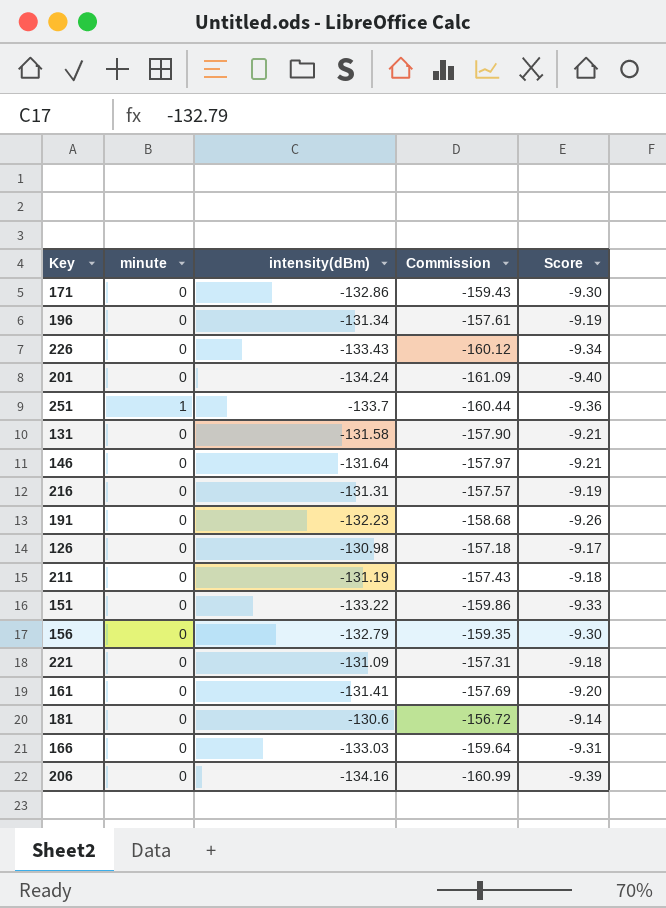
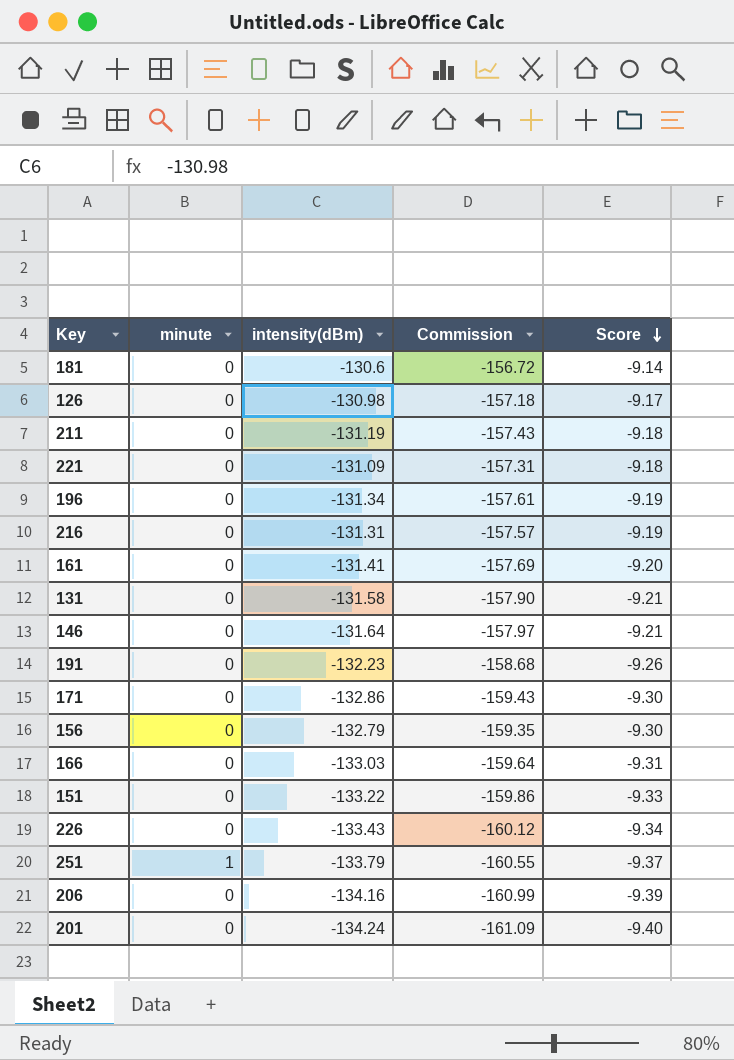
row order: none -> Score descending
251 | intensity(dBm): -133.7 -> -133.79
251 | Commission: -160.44 -> -160.55
251 | Score: -9.36 -> -9.37

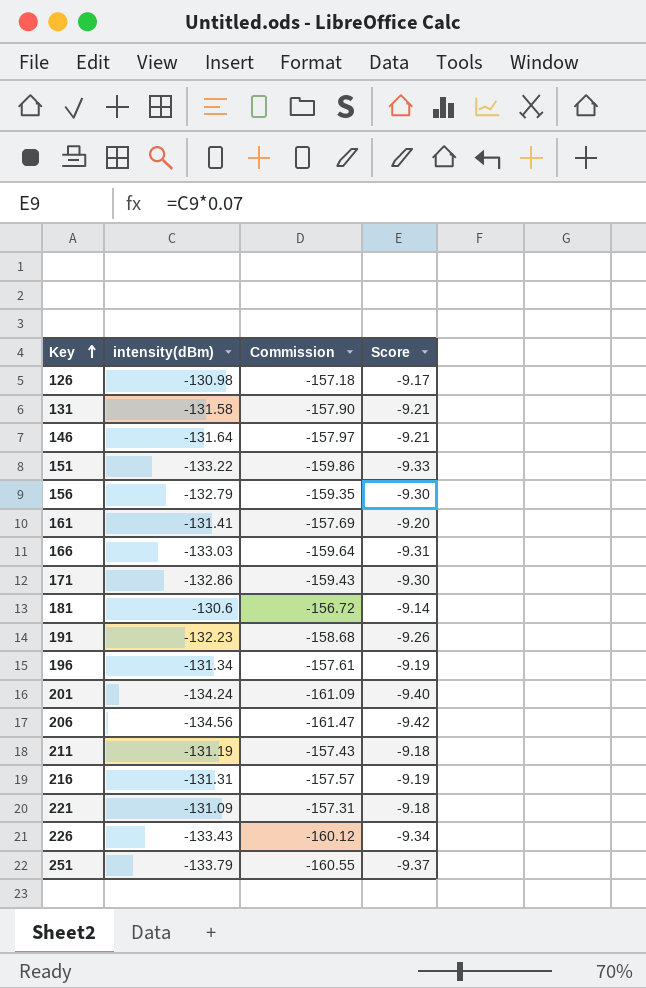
row order: Score descending -> Key ascending
column minute | position: 2 -> none
206 | intensity(dBm): -134.16 -> -134.56
206 | Commission: -160.99 -> -161.47
206 | Score: -9.39 -> -9.42

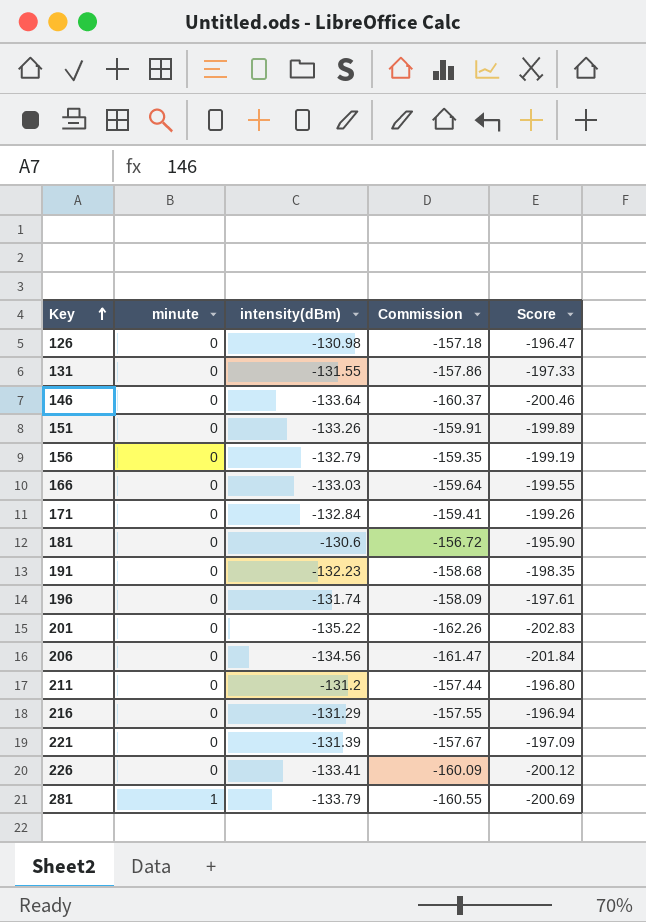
column minute | position: none -> 2
column Score | formula: [intensity(dBm)] * 0.07 -> [intensity(dBm)] * 1.5
row 161: -131.41 | -157.69 | -9.20 -> none
row 251: -133.79 | -160.55 | -9.37 -> none
131 | intensity(dBm): -131.58 -> -131.55
131 | Commission: -157.90 -> -157.86
146 | intensity(dBm): -131.64 -> -133.64
146 | Commission: -157.97 -> -160.37
151 | intensity(dBm): -133.22 -> -133.26
151 | Commission: -159.86 -> -159.91
171 | intensity(dBm): -132.86 -> -132.84
171 | Commission: -159.43 -> -159.41
196 | intensity(dBm): -131.34 -> -131.74
196 | Commission: -157.61 -> -158.09
201 | intensity(dBm): -134.24 -> -135.22
201 | Commission: -161.09 -> -162.26
211 | intensity(dBm): -131.19 -> -131.2
211 | Commission: -157.43 -> -157.44
216 | intensity(dBm): -131.31 -> -131.29
216 | Commission: -157.57 -> -157.55
221 | intensity(dBm): -131.09 -> -131.39
221 | Commission: -157.31 -> -157.67
226 | intensity(dBm): -133.43 -> -133.41
226 | Commission: -160.12 -> -160.09
row 281: none -> 1 | -133.79 | -160.55 | -200.69

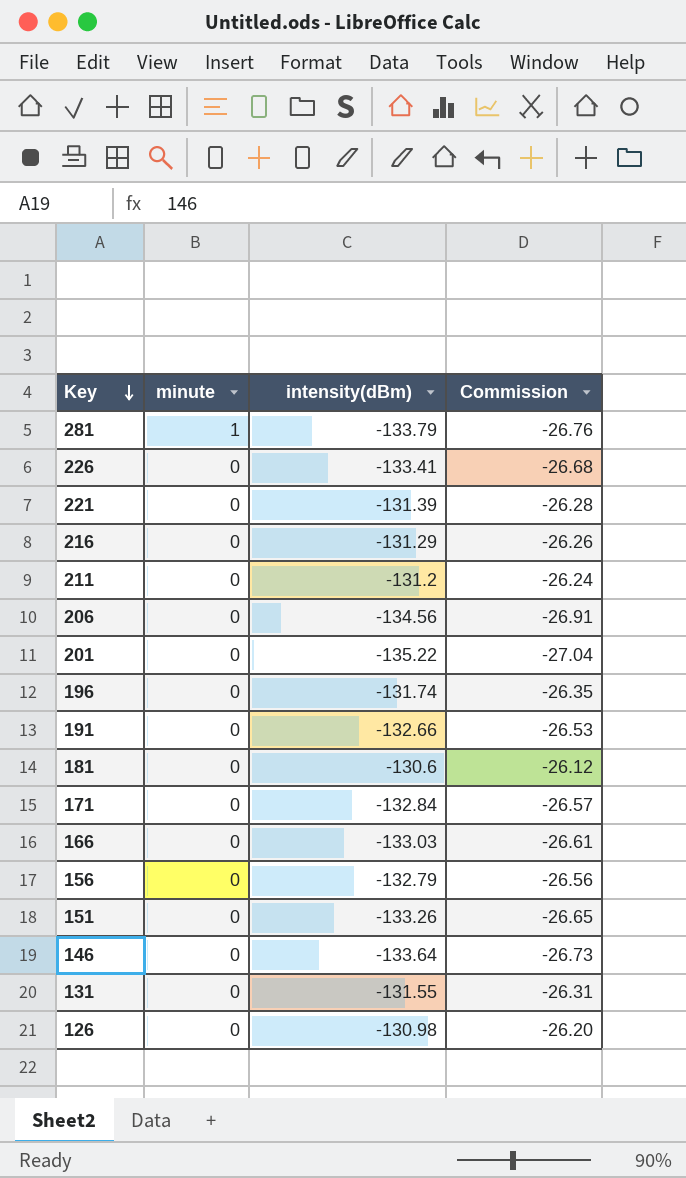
row order: Key ascending -> Key descending
column Score | formula: [intensity(dBm)] * 1.5 -> none
column Commission | formula: [intensity(dBm)] * 1.2 -> [intensity(dBm)] * 0.2
191 | intensity(dBm): -132.23 -> -132.66

